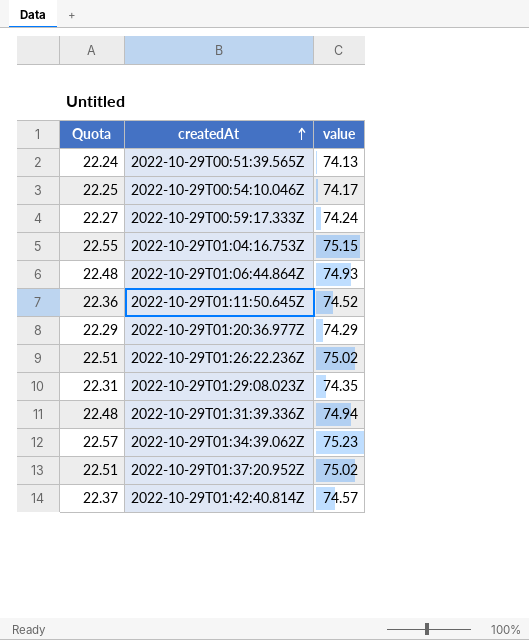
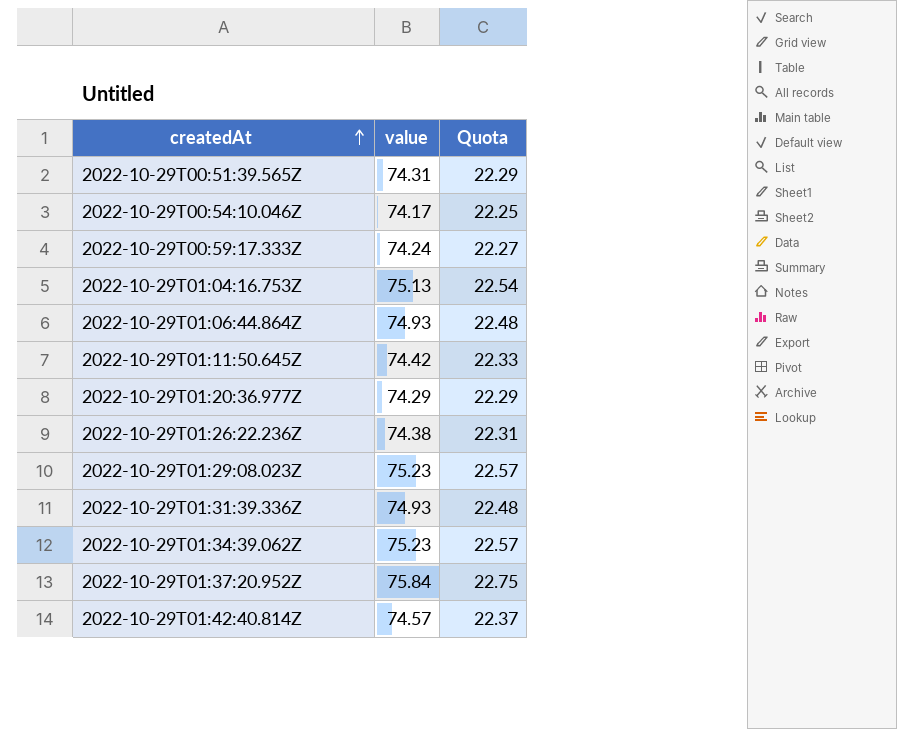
column Quota | position: 1 -> 3
2022-10-29T00:51:39.565Z | value: 74.13 -> 74.31
2022-10-29T00:51:39.565Z | Quota: 22.24 -> 22.29
2022-10-29T01:04:16.753Z | value: 75.15 -> 75.13
2022-10-29T01:04:16.753Z | Quota: 22.55 -> 22.54
2022-10-29T01:11:50.645Z | value: 74.52 -> 74.42
2022-10-29T01:11:50.645Z | Quota: 22.36 -> 22.33
2022-10-29T01:26:22.236Z | value: 75.02 -> 74.38
2022-10-29T01:26:22.236Z | Quota: 22.51 -> 22.31
2022-10-29T01:29:08.023Z | value: 74.35 -> 75.23
2022-10-29T01:29:08.023Z | Quota: 22.31 -> 22.57
2022-10-29T01:31:39.336Z | value: 74.94 -> 74.93
2022-10-29T01:37:20.952Z | value: 75.02 -> 75.84
2022-10-29T01:37:20.952Z | Quota: 22.51 -> 22.75

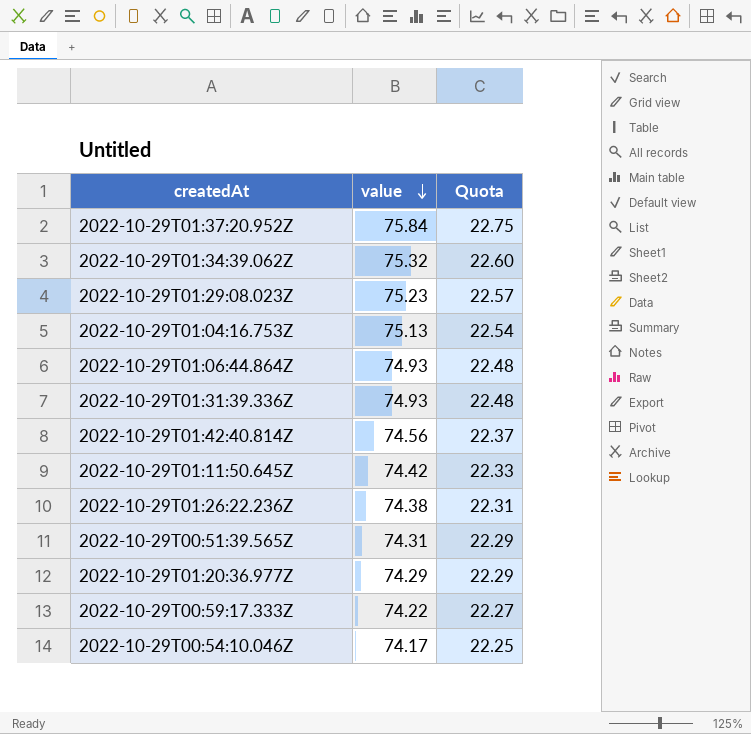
row order: createdAt ascending -> value descending
2022-10-29T01:34:39.062Z | value: 75.23 -> 75.32
2022-10-29T01:34:39.062Z | Quota: 22.57 -> 22.60
2022-10-29T01:42:40.814Z | value: 74.57 -> 74.56
2022-10-29T00:59:17.333Z | value: 74.24 -> 74.22

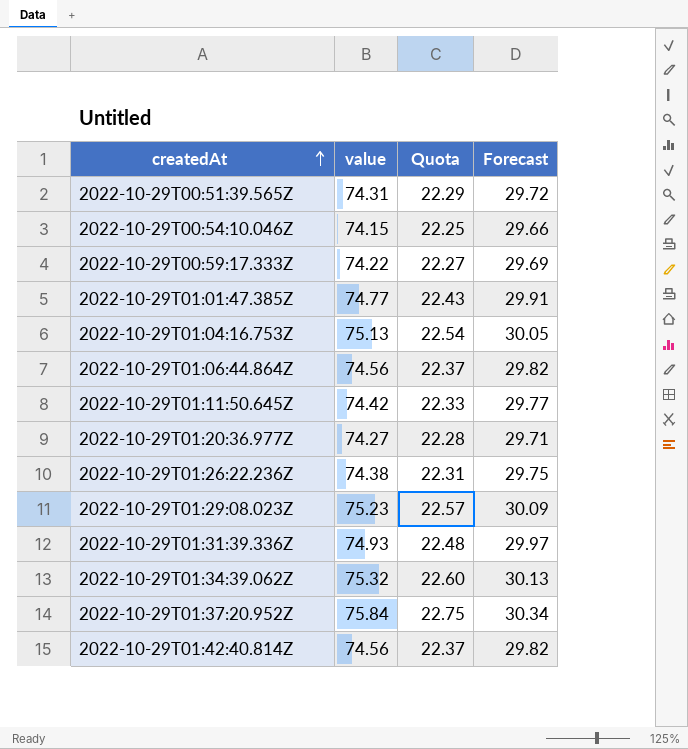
row order: value descending -> createdAt ascending
column Forecast | formula: none -> [value] * 0.4
2022-10-29T00:54:10.046Z | value: 74.17 -> 74.15
row 2022-10-29T01:01:47.385Z: none -> 74.77 | 22.43 | 29.91
2022-10-29T01:06:44.864Z | value: 74.93 -> 74.56
2022-10-29T01:06:44.864Z | Quota: 22.48 -> 22.37
2022-10-29T01:20:36.977Z | value: 74.29 -> 74.27
2022-10-29T01:20:36.977Z | Quota: 22.29 -> 22.28

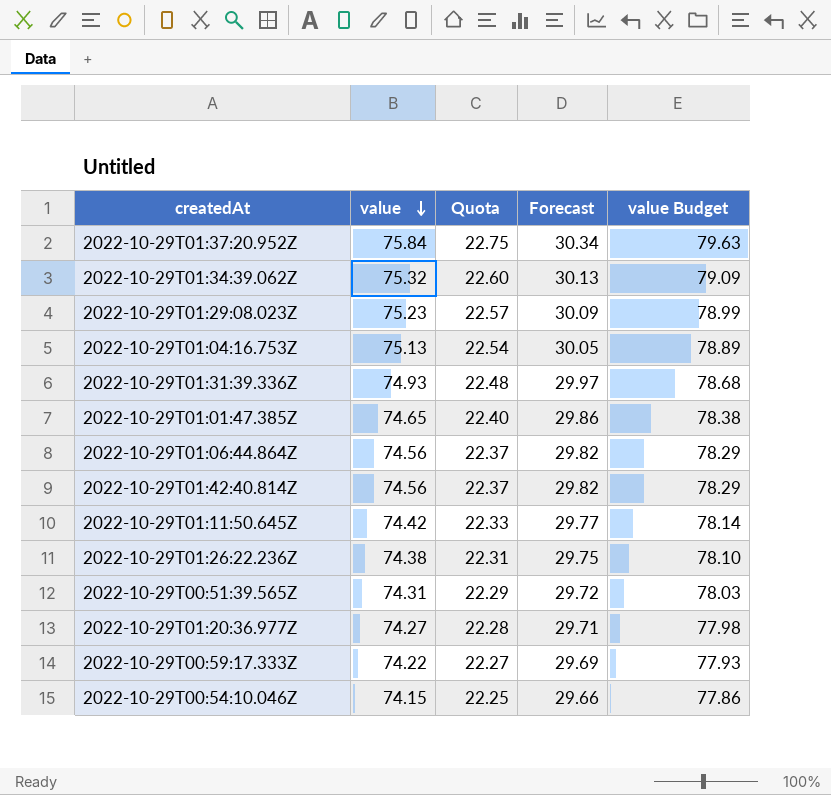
row order: createdAt ascending -> value descending
column value Budget | formula: none -> [value] * 1.05
2022-10-29T01:01:47.385Z | value: 74.77 -> 74.65
2022-10-29T01:01:47.385Z | Quota: 22.43 -> 22.40
2022-10-29T01:01:47.385Z | Forecast: 29.91 -> 29.86

